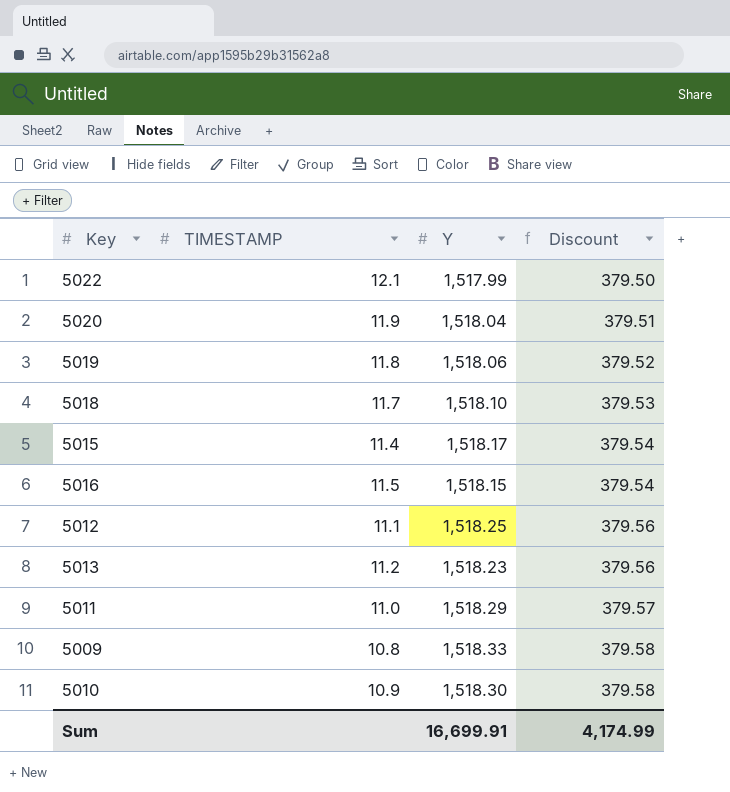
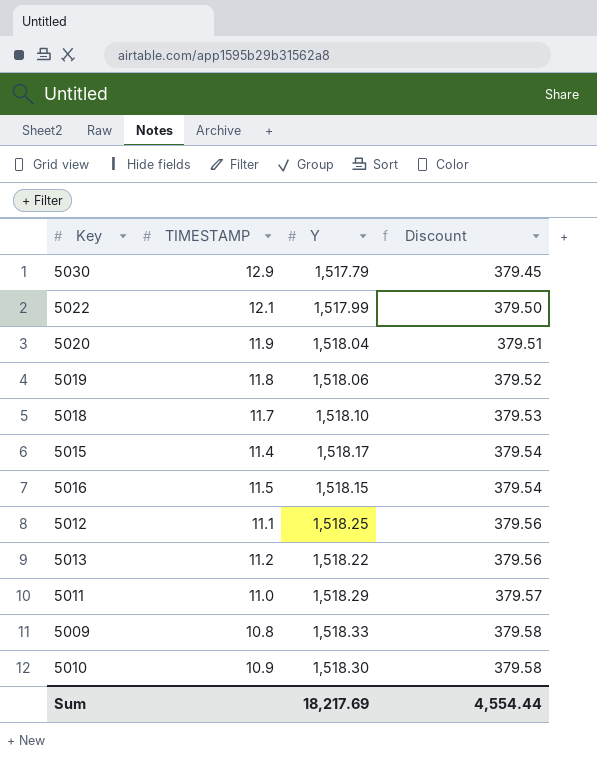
row 5030: none -> 12.9 | 1,517.79 | 379.45
5013 | Y: 1,518.23 -> 1,518.22
Sum | Y: 16,699.91 -> 18,217.69
Sum | Discount: 4,174.99 -> 4,554.44

